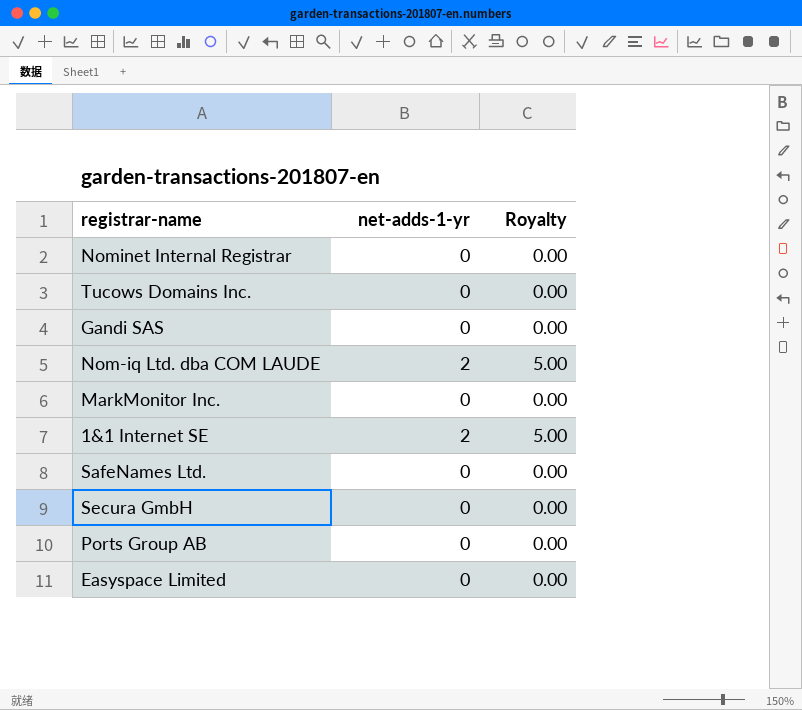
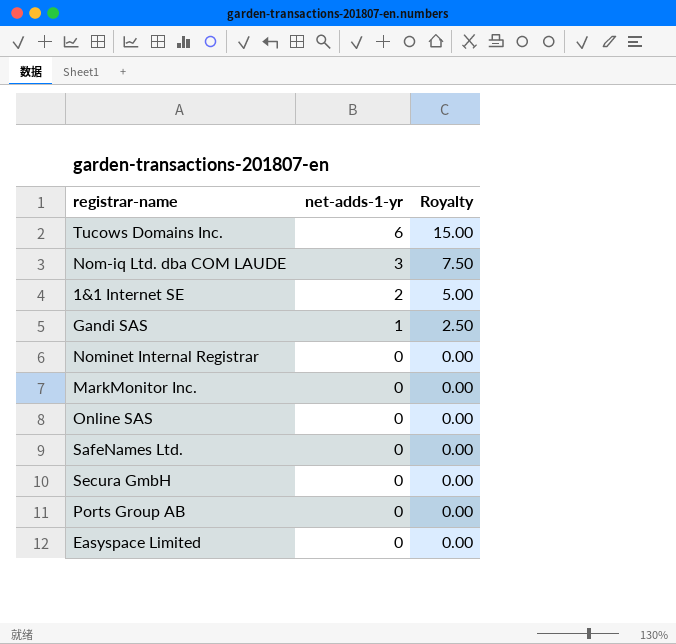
row order: none -> net-adds-1-yr descending
Tucows Domains Inc. | net-adds-1-yr: 0 -> 6
Tucows Domains Inc. | Royalty: 0.00 -> 15.00
Nom-iq Ltd. dba COM LAUDE | net-adds-1-yr: 2 -> 3
Nom-iq Ltd. dba COM LAUDE | Royalty: 5.00 -> 7.50
Gandi SAS | net-adds-1-yr: 0 -> 1
Gandi SAS | Royalty: 0.00 -> 2.50
row Online SAS: none -> 0 | 0.00

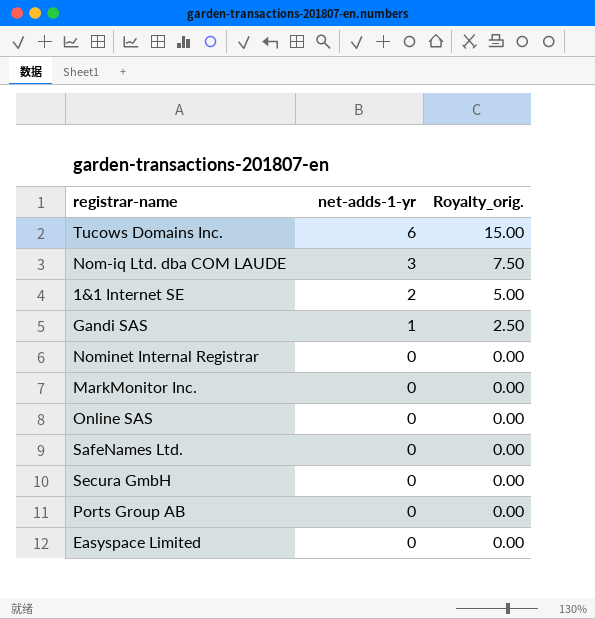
column name: Royalty -> Royalty_orig.

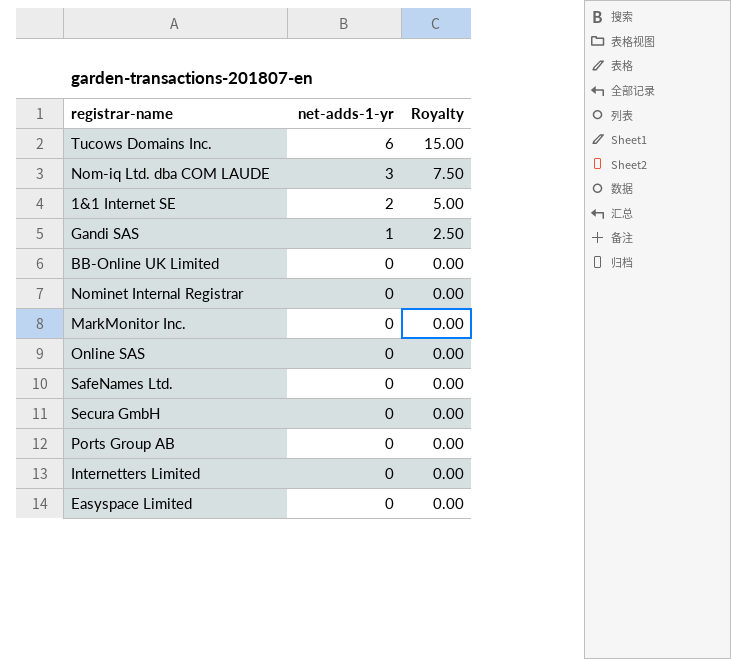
column name: Royalty_orig. -> Royalty
row BB-Online UK Limited: none -> 0 | 0.00
row Internetters Limited: none -> 0 | 0.00

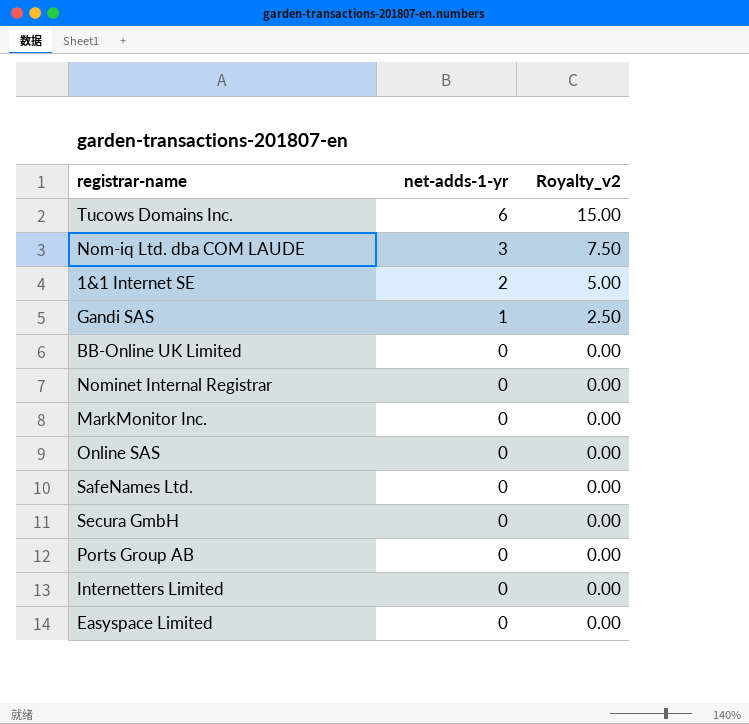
column name: Royalty -> Royalty_v2

